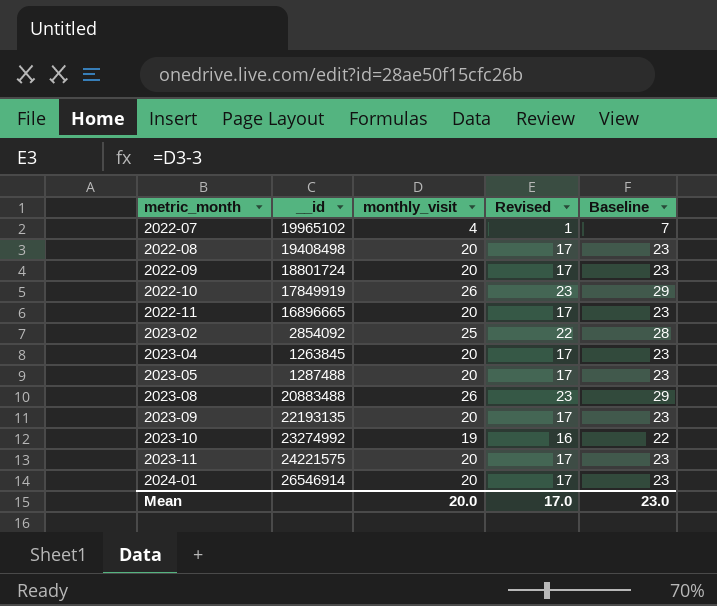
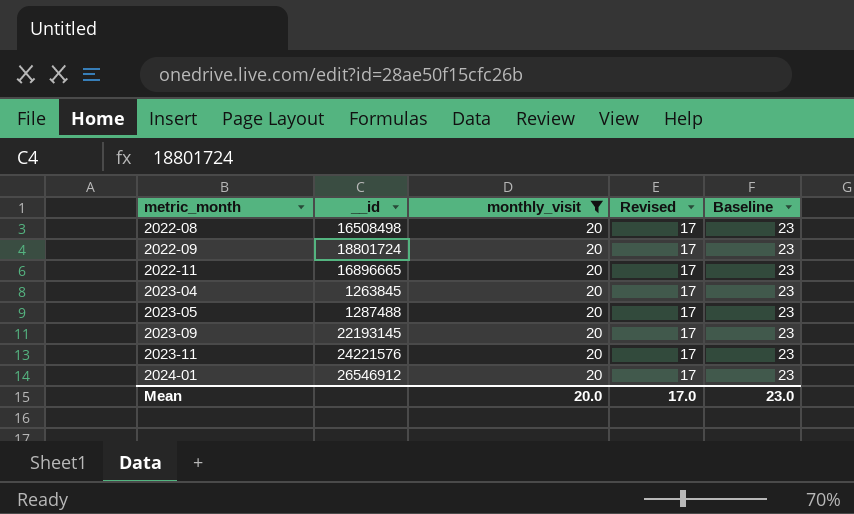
filter: none -> monthly_visit = 20
2022-08 | __id: 19408498 -> 16508498
2023-09 | __id: 22193135 -> 22193145
2023-11 | __id: 24221575 -> 24221576
2024-01 | __id: 26546914 -> 26546912

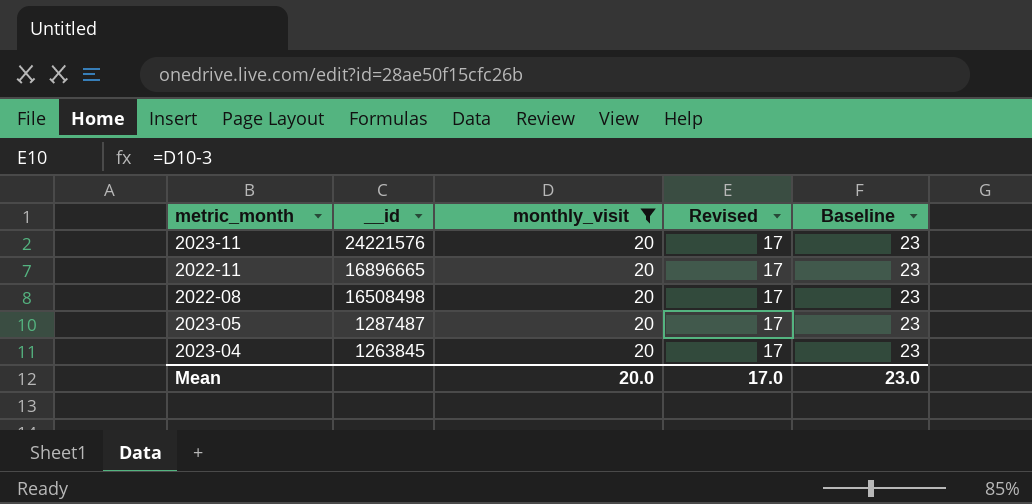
row order: metric_month ascending -> __id descending
row 2022-09: 18801724 | 20 | 17 | 23 -> none
row 2023-09: 22193145 | 20 | 17 | 23 -> none
row 2024-01: 26546912 | 20 | 17 | 23 -> none
2023-05 | __id: 1287488 -> 1287487

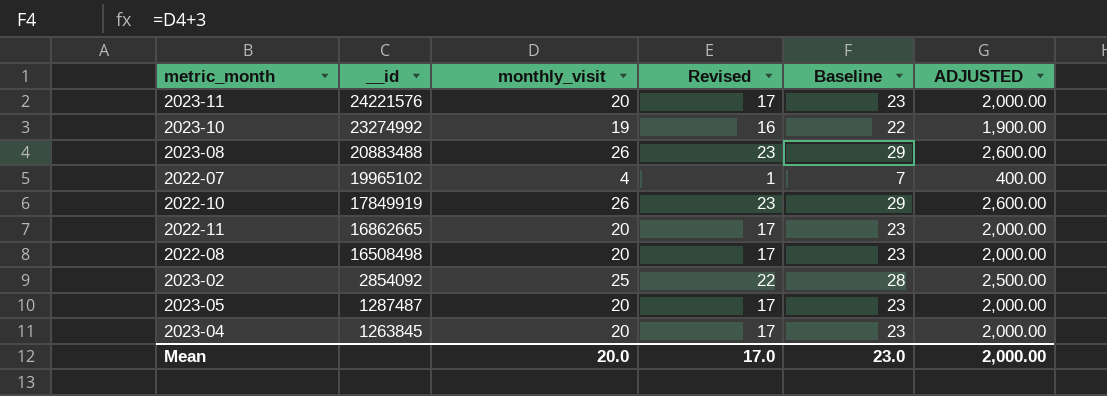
filter: monthly_visit = 20 -> none
column ADJUSTED | formula: none -> [monthly_visit] * 100
2022-11 | __id: 16896665 -> 16862665

